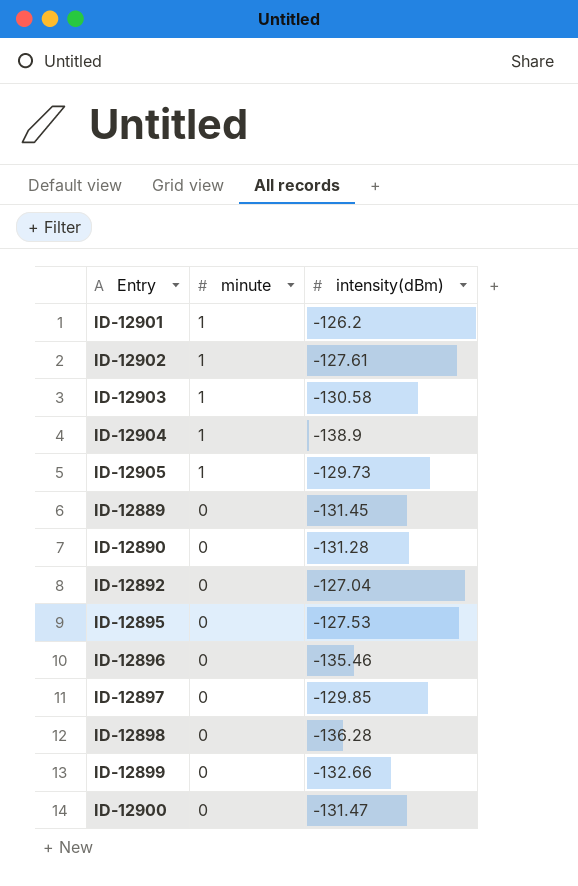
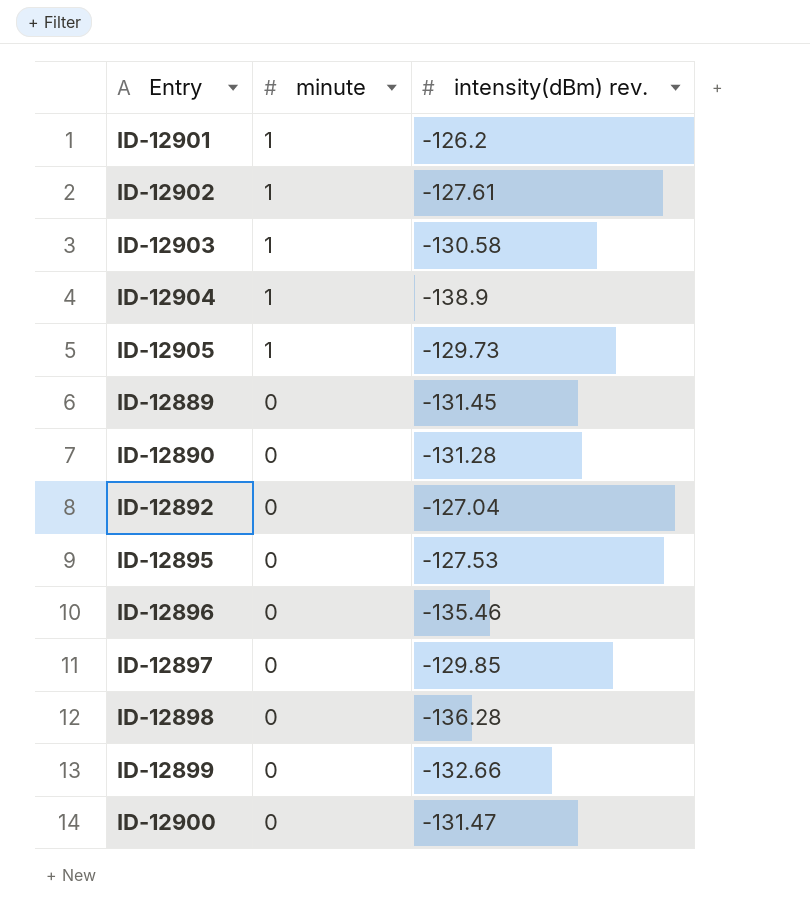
column name: intensity(dBm) -> intensity(dBm) rev.

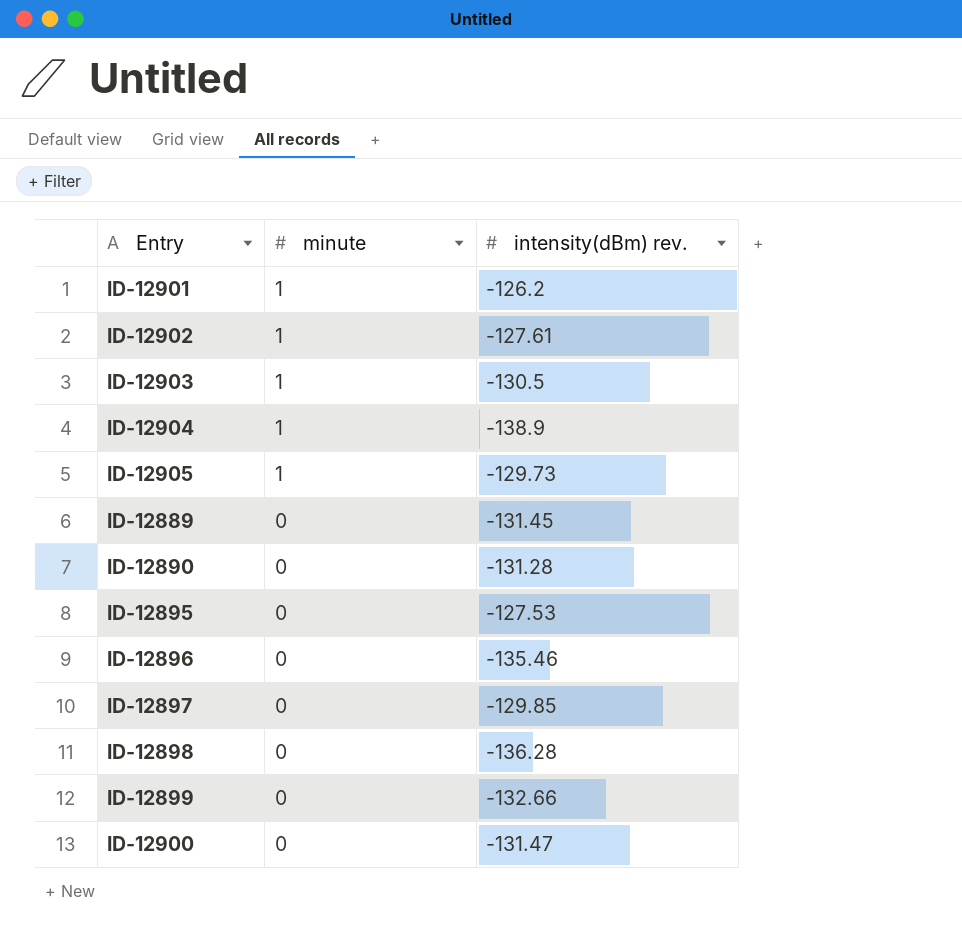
row ID-12892: 0 | -127.04 -> none
ID-12903 | intensity(dBm) rev.: -130.58 -> -130.5

